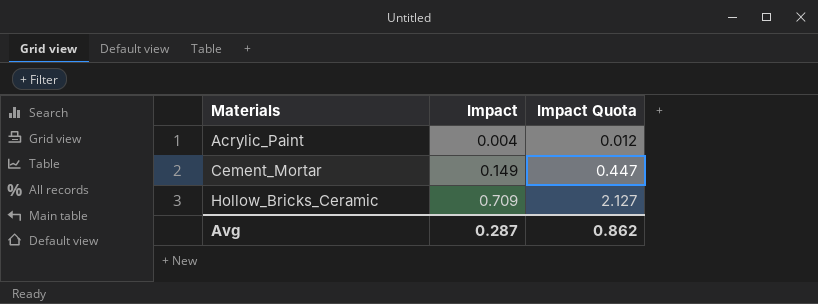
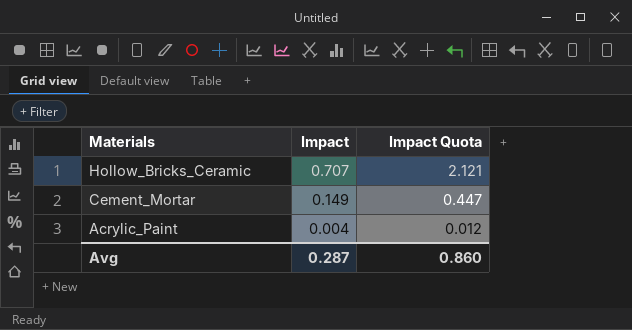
row order: Materials ascending -> Materials descending
Hollow_Bricks_Ceramic | Impact: 0.709 -> 0.707
Hollow_Bricks_Ceramic | Impact Quota: 2.127 -> 2.121
Avg | Impact Quota: 0.862 -> 0.860

